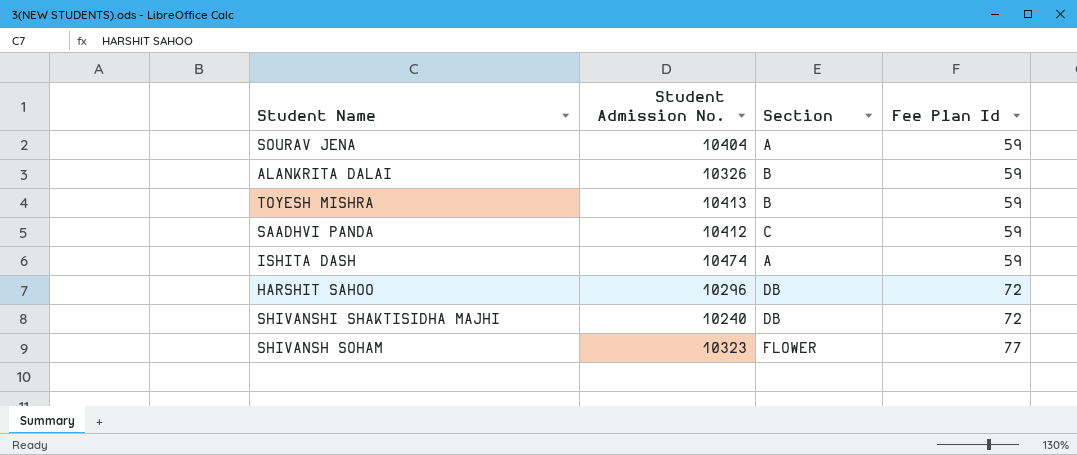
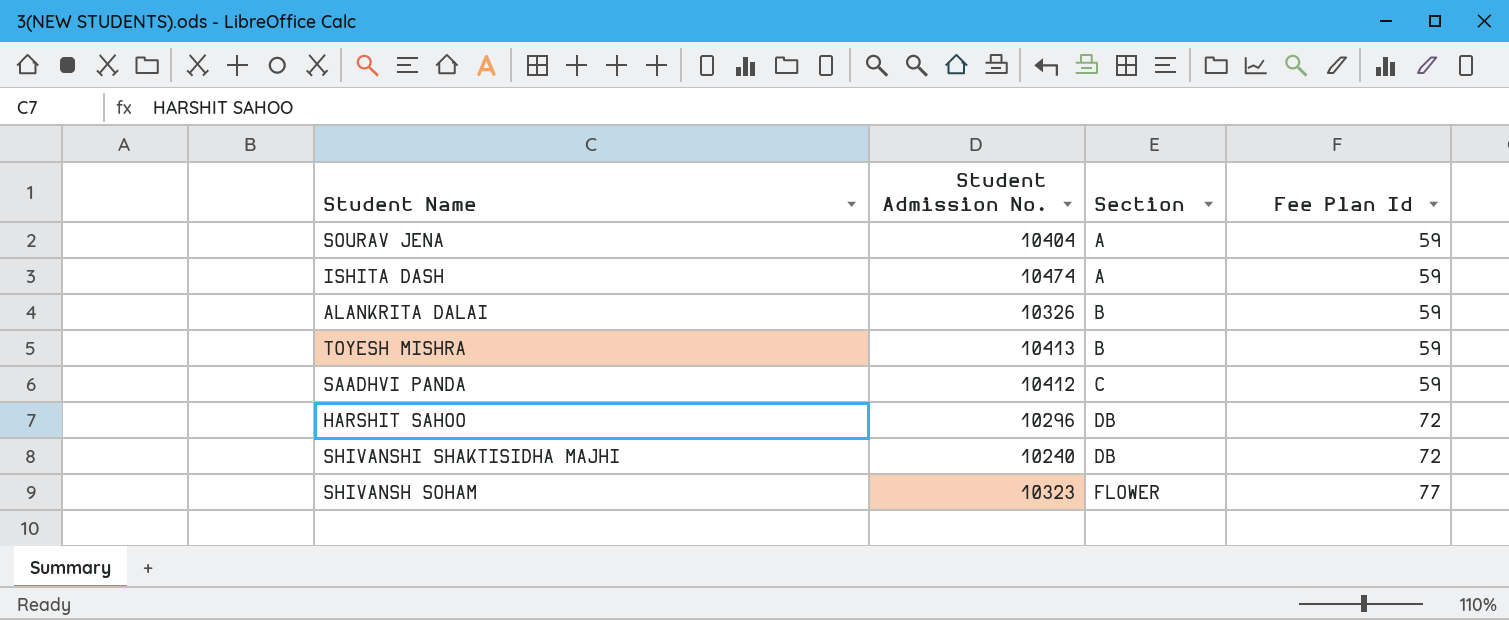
row order: Fee Plan Id ascending -> Section ascending

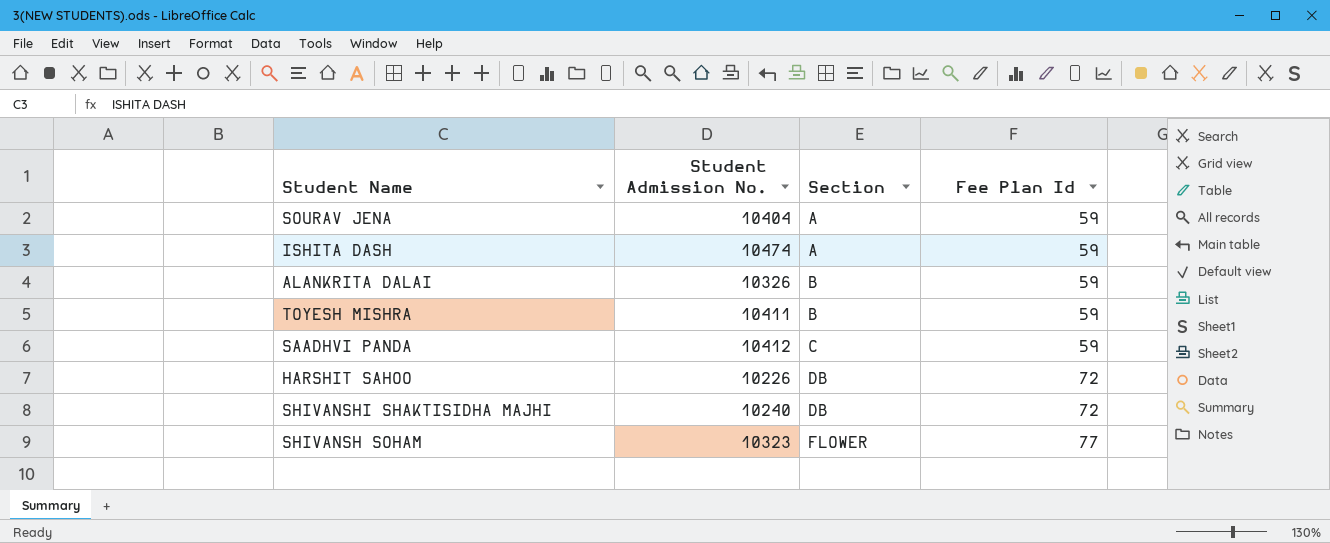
TOYESH MISHRA | Student Admission No.: 10413 -> 10411
HARSHIT SAHOO | Student Admission No.: 10296 -> 10226

